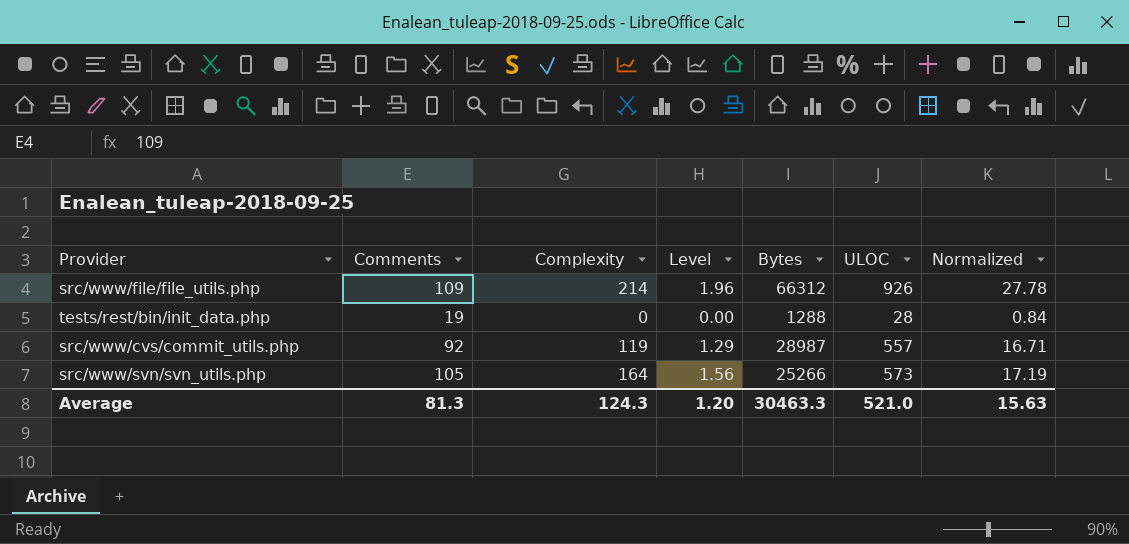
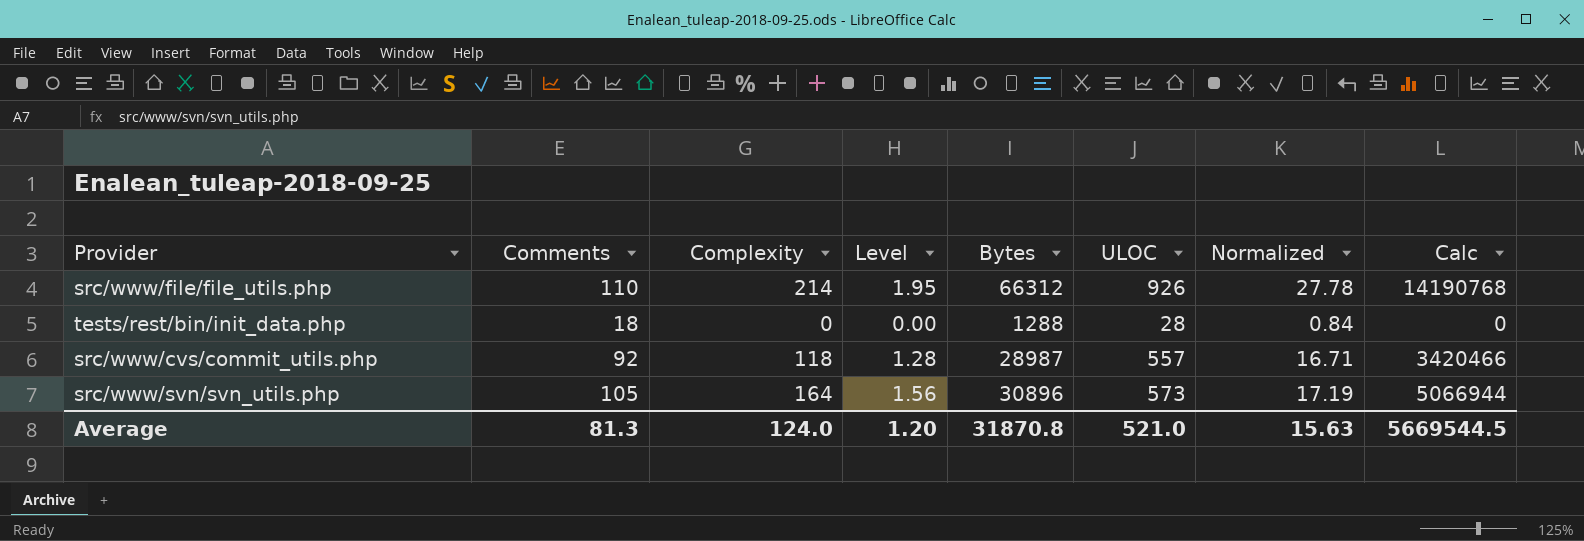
column Calc | formula: none -> [Complexity] * [Bytes]
src/www/file/file_utils.php | Comments: 109 -> 110
src/www/file/file_utils.php | Level: 1.96 -> 1.95
tests/rest/bin/init_data.php | Comments: 19 -> 18
src/www/cvs/commit_utils.php | Complexity: 119 -> 118
src/www/cvs/commit_utils.php | Level: 1.29 -> 1.28
src/www/svn/svn_utils.php | Bytes: 25266 -> 30896
Average | Complexity: 124.3 -> 124.0
Average | Bytes: 30463.3 -> 31870.8

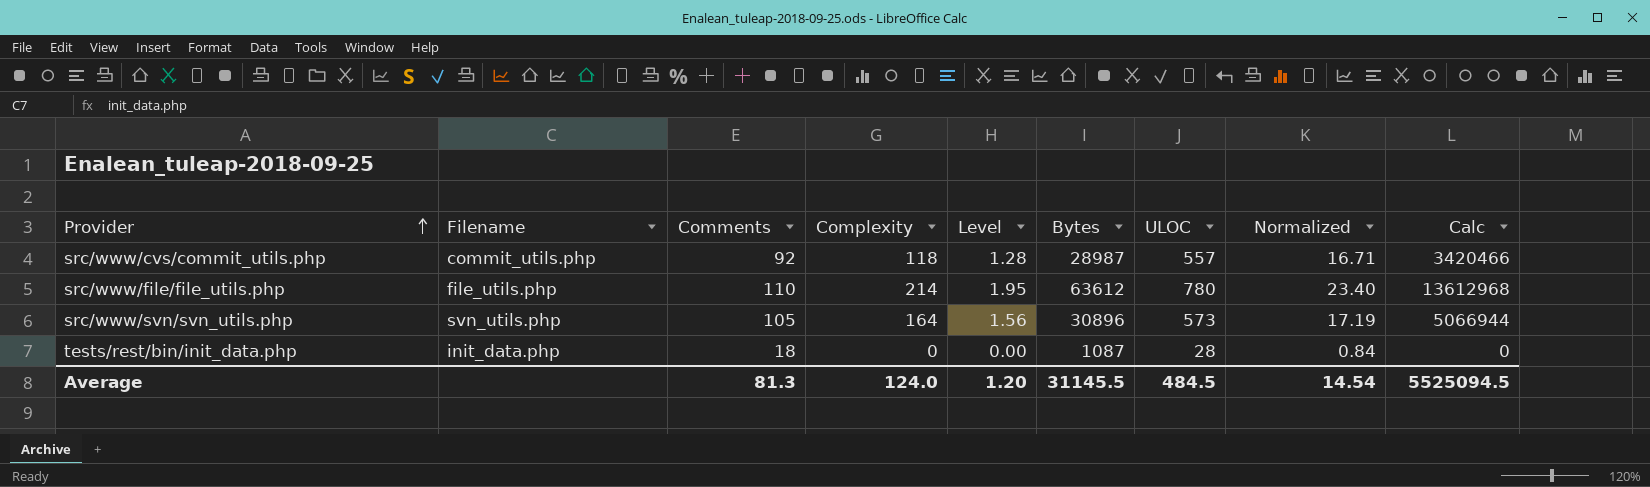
row order: none -> Provider ascending
column Filename | position: none -> 2
src/www/file/file_utils.php | Bytes: 66312 -> 63612
src/www/file/file_utils.php | ULOC: 926 -> 780
src/www/file/file_utils.php | Normalized: 27.78 -> 23.40
src/www/file/file_utils.php | Calc: 14190768 -> 13612968
tests/rest/bin/init_data.php | Bytes: 1288 -> 1087
Average | Bytes: 31870.8 -> 31145.5
Average | ULOC: 521.0 -> 484.5
Average | Normalized: 15.63 -> 14.54
Average | Calc: 5669544.5 -> 5525094.5

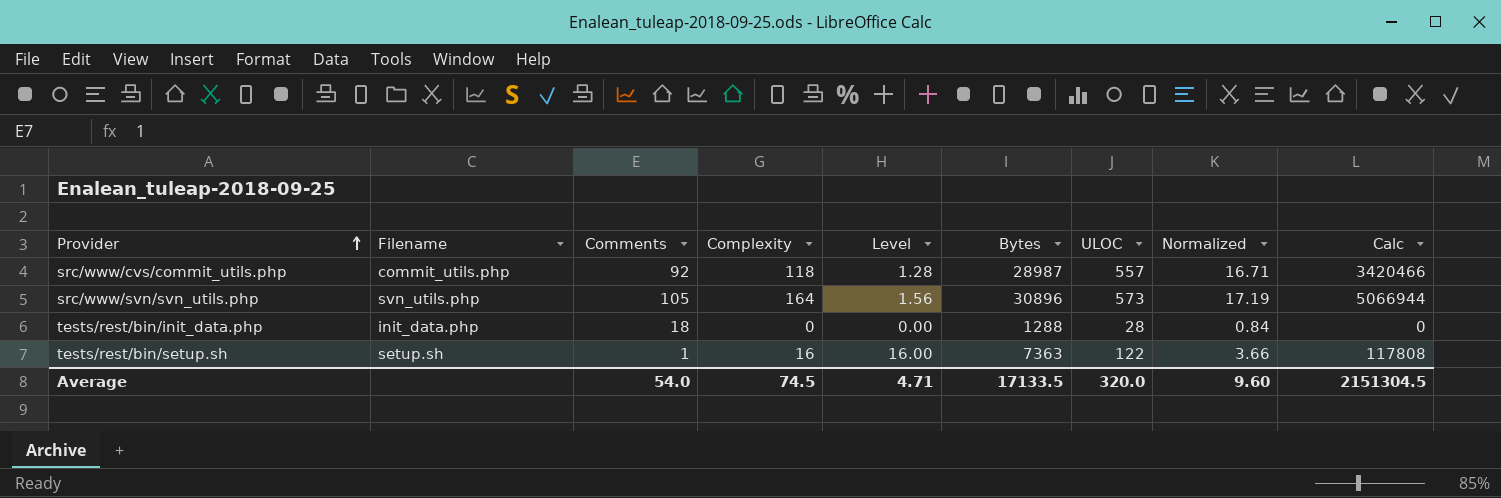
row src/www/file/file_utils.php: file_utils.php | 110 | 214 | 1.95 | 63612 | 780 | 23.40 | 13612968 -> none
tests/rest/bin/init_data.php | Bytes: 1087 -> 1288
row tests/rest/bin/setup.sh: none -> setup.sh | 1 | 16 | 16.00 | 7363 | 122 | 3.66 | 117808
Average | Comments: 81.3 -> 54.0
Average | Complexity: 124.0 -> 74.5
Average | Level: 1.20 -> 4.71
Average | Bytes: 31145.5 -> 17133.5
Average | ULOC: 484.5 -> 320.0
Average | Normalized: 14.54 -> 9.60
Average | Calc: 5525094.5 -> 2151304.5

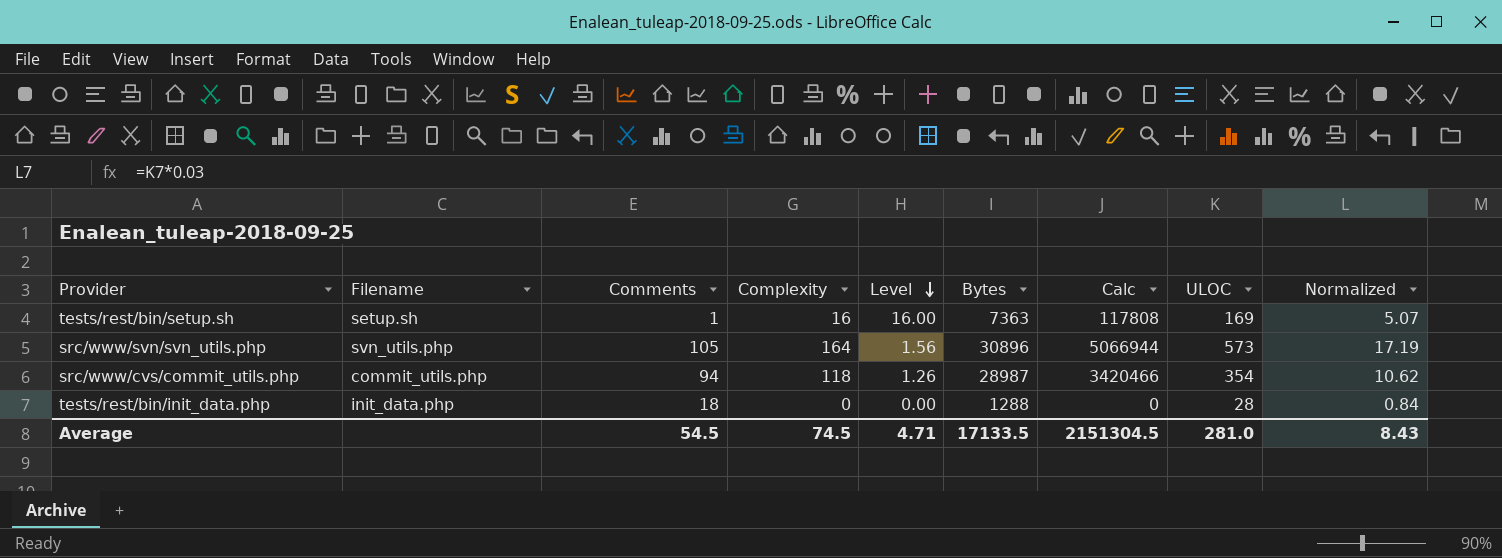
row order: Provider ascending -> Level descending
column Calc | position: 9 -> 7
tests/rest/bin/setup.sh | ULOC: 122 -> 169
tests/rest/bin/setup.sh | Normalized: 3.66 -> 5.07
src/www/cvs/commit_utils.php | Comments: 92 -> 94
src/www/cvs/commit_utils.php | Level: 1.28 -> 1.26
src/www/cvs/commit_utils.php | ULOC: 557 -> 354
src/www/cvs/commit_utils.php | Normalized: 16.71 -> 10.62
Average | Comments: 54.0 -> 54.5
Average | ULOC: 320.0 -> 281.0
Average | Normalized: 9.60 -> 8.43

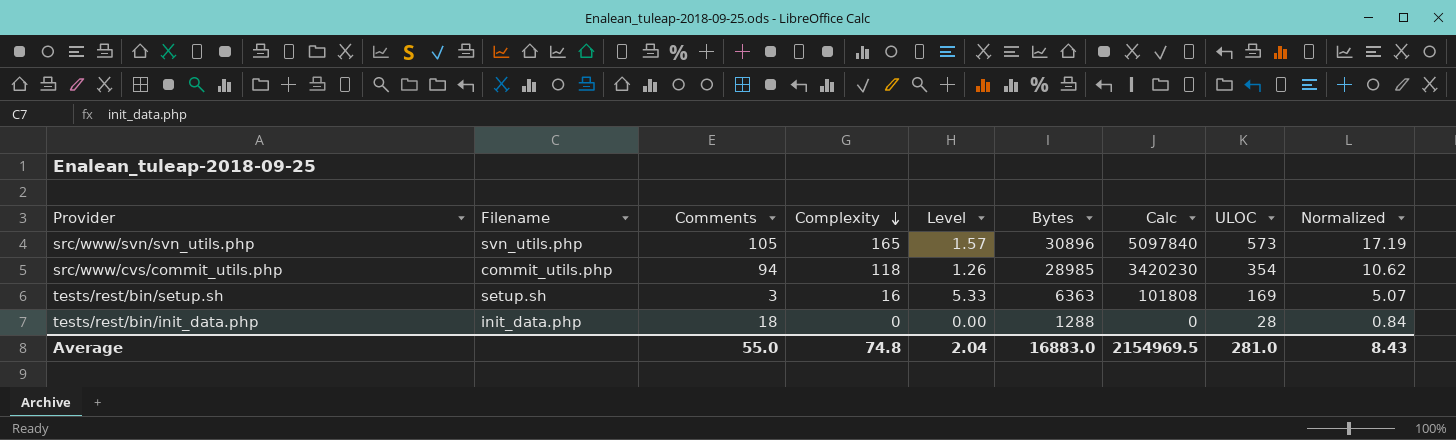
row order: Level descending -> Complexity descending
src/www/svn/svn_utils.php | Complexity: 164 -> 165
src/www/svn/svn_utils.php | Level: 1.56 -> 1.57
src/www/svn/svn_utils.php | Calc: 5066944 -> 5097840
src/www/cvs/commit_utils.php | Bytes: 28987 -> 28985
src/www/cvs/commit_utils.php | Calc: 3420466 -> 3420230
tests/rest/bin/setup.sh | Comments: 1 -> 3
tests/rest/bin/setup.sh | Level: 16.00 -> 5.33
tests/rest/bin/setup.sh | Bytes: 7363 -> 6363
tests/rest/bin/setup.sh | Calc: 117808 -> 101808
Average | Comments: 54.5 -> 55.0
Average | Complexity: 74.5 -> 74.8
Average | Level: 4.71 -> 2.04
Average | Bytes: 17133.5 -> 16883.0
Average | Calc: 2151304.5 -> 2154969.5

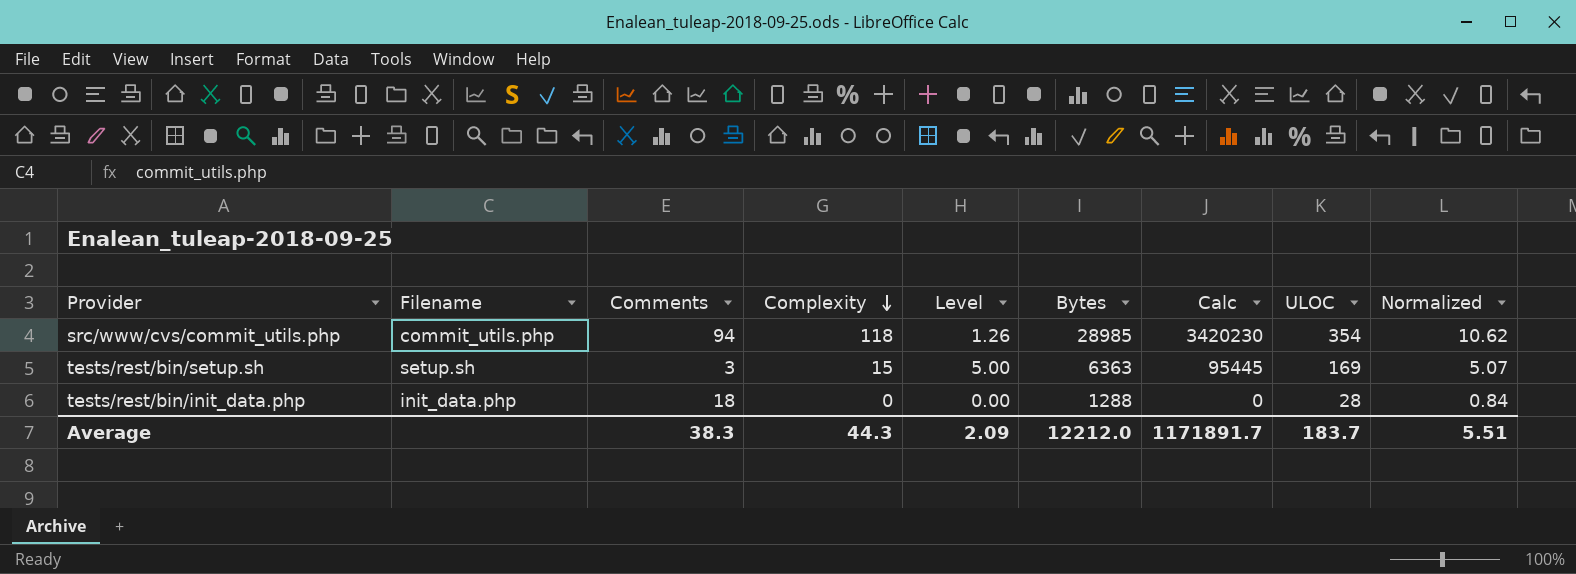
row src/www/svn/svn_utils.php: svn_utils.php | 105 | 165 | 1.57 | 30896 | 5097840 | 573 | 17.19 -> none
tests/rest/bin/setup.sh | Complexity: 16 -> 15
tests/rest/bin/setup.sh | Level: 5.33 -> 5.00
tests/rest/bin/setup.sh | Calc: 101808 -> 95445
Average | Comments: 55.0 -> 38.3
Average | Complexity: 74.8 -> 44.3
Average | Level: 2.04 -> 2.09
Average | Bytes: 16883.0 -> 12212.0
Average | Calc: 2154969.5 -> 1171891.7
Average | ULOC: 281.0 -> 183.7
Average | Normalized: 8.43 -> 5.51

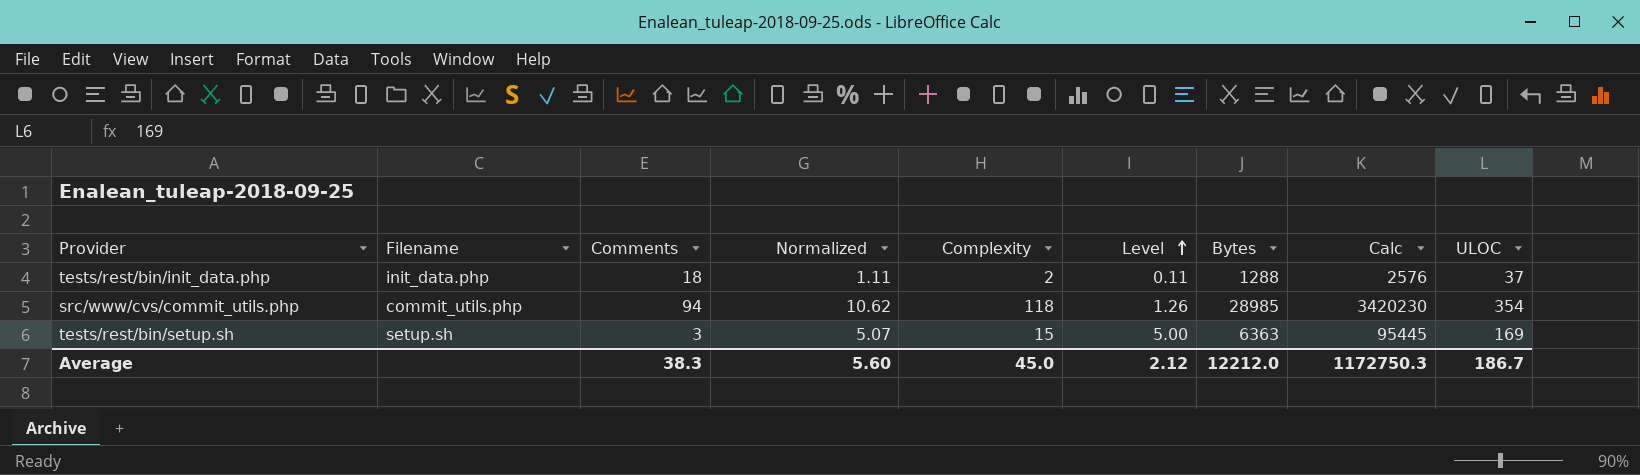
row order: Complexity descending -> Level ascending
column Normalized | position: 9 -> 4
tests/rest/bin/init_data.php | Normalized: 0.84 -> 1.11
tests/rest/bin/init_data.php | Complexity: 0 -> 2
tests/rest/bin/init_data.php | Level: 0.00 -> 0.11
tests/rest/bin/init_data.php | Calc: 0 -> 2576
tests/rest/bin/init_data.php | ULOC: 28 -> 37
Average | Normalized: 5.51 -> 5.60
Average | Complexity: 44.3 -> 45.0
Average | Level: 2.09 -> 2.12
Average | Calc: 1171891.7 -> 1172750.3
Average | ULOC: 183.7 -> 186.7

